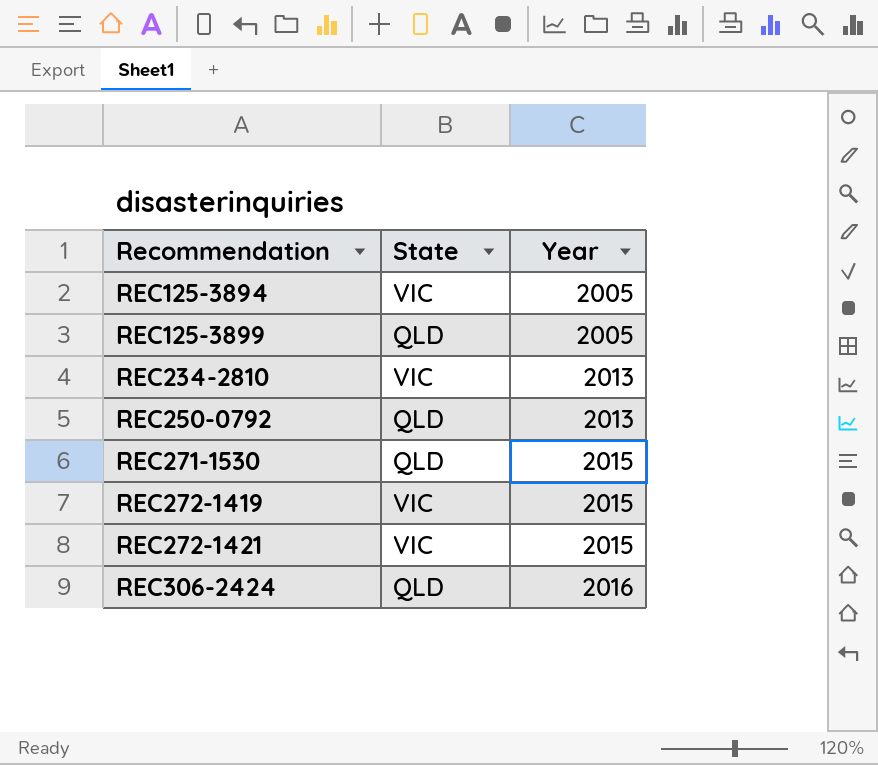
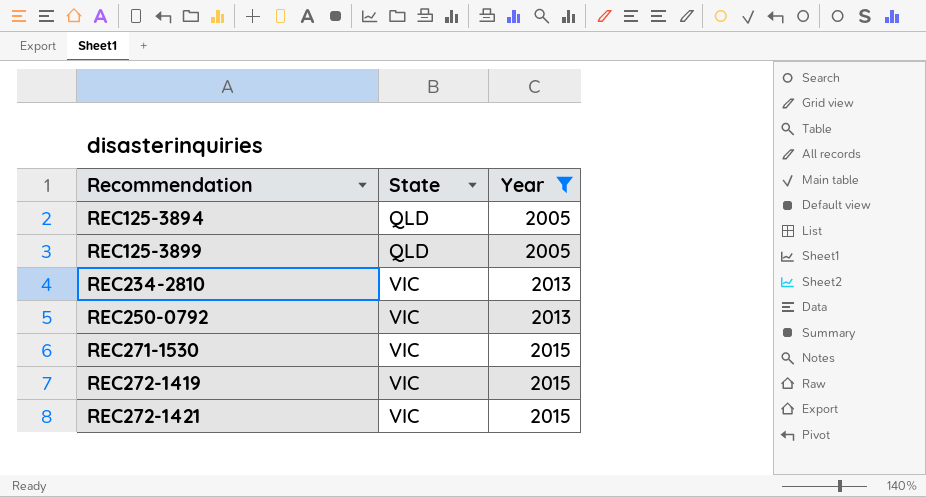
filter: none -> Year != 2016
REC125-3894 | State: VIC -> QLD
REC250-0792 | State: QLD -> VIC
REC271-1530 | State: QLD -> VIC

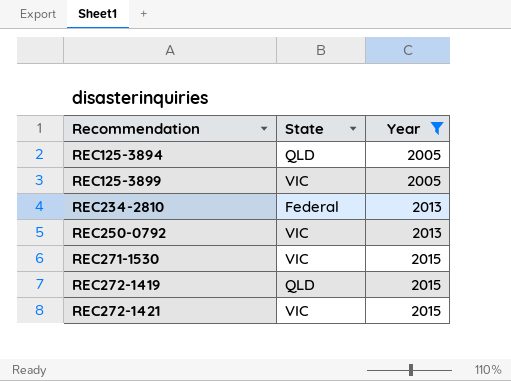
REC125-3899 | State: QLD -> VIC
REC234-2810 | State: VIC -> Federal
REC272-1419 | State: VIC -> QLD

